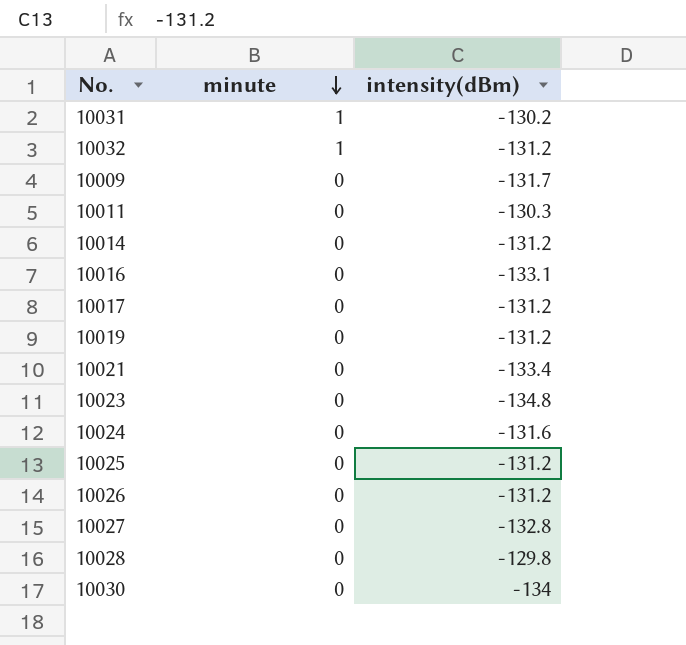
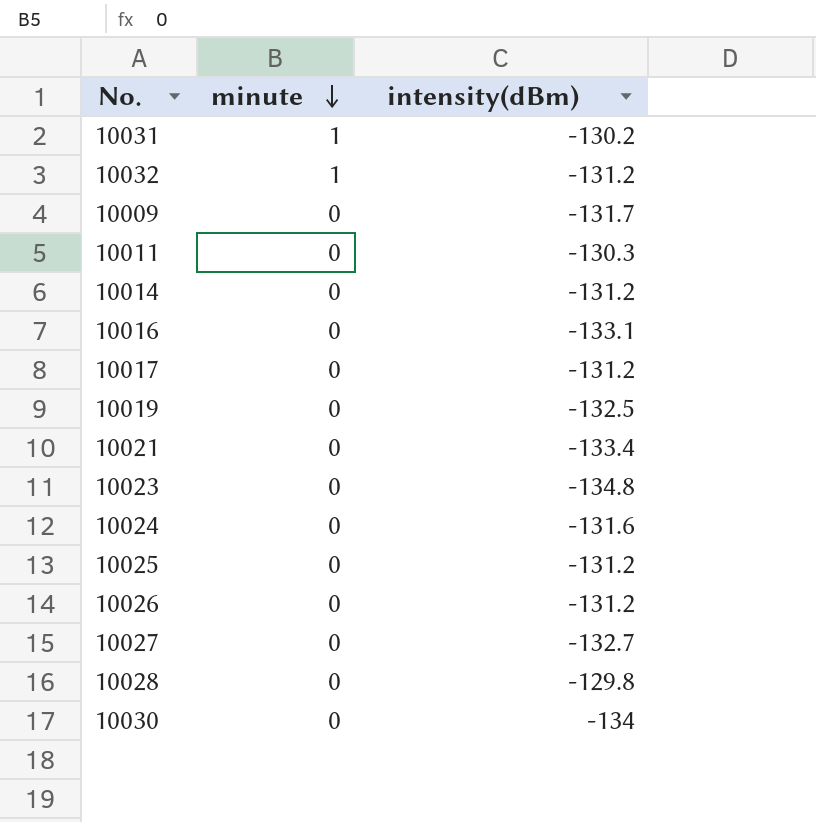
10019 | intensity(dBm): -131.2 -> -132.5
10027 | intensity(dBm): -132.8 -> -132.7

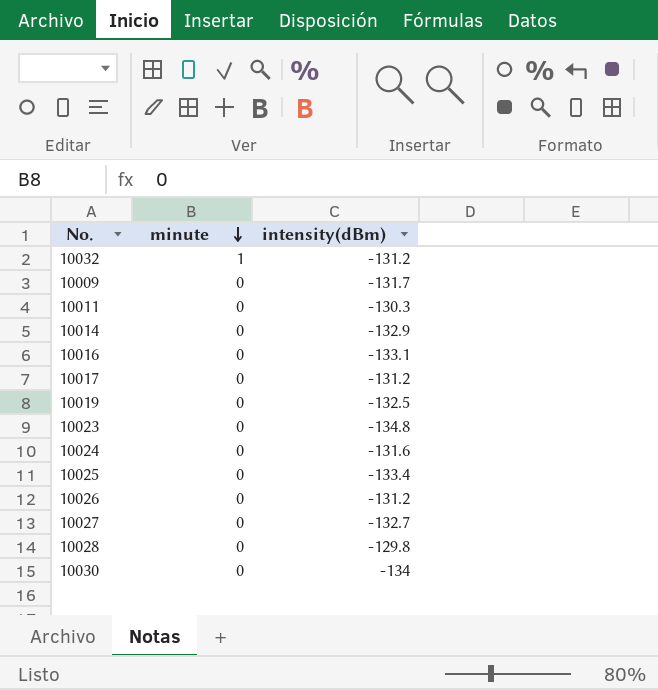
row 10031: 1 | -130.2 -> none
row 10021: 0 | -133.4 -> none
10014 | intensity(dBm): -131.2 -> -132.9
10025 | intensity(dBm): -131.2 -> -133.4

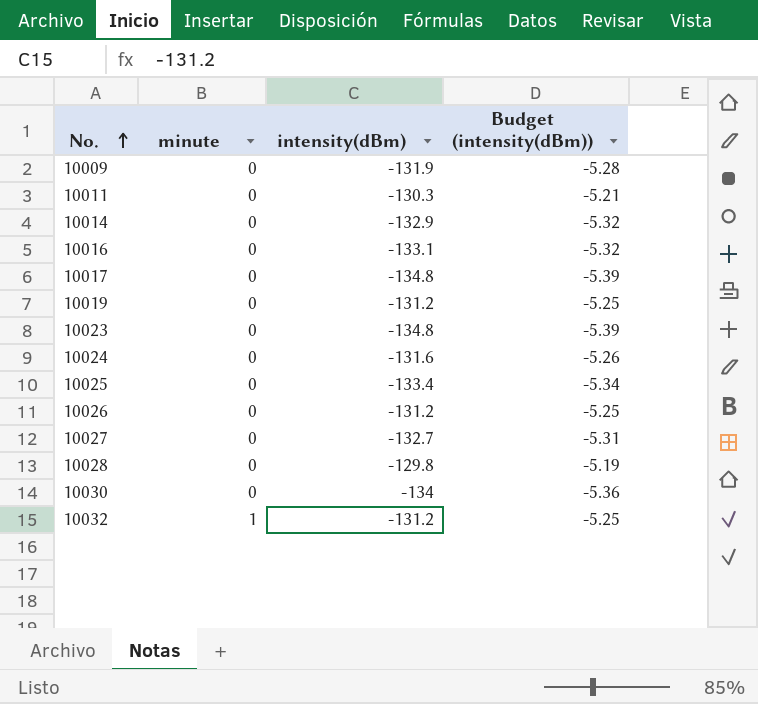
row order: minute descending -> No. ascending
column Budget (intensity(dBm)) | formula: none -> [intensity(dBm)] * 0.04
10009 | intensity(dBm): -131.7 -> -131.9
10017 | intensity(dBm): -131.2 -> -134.8
10019 | intensity(dBm): -132.5 -> -131.2

